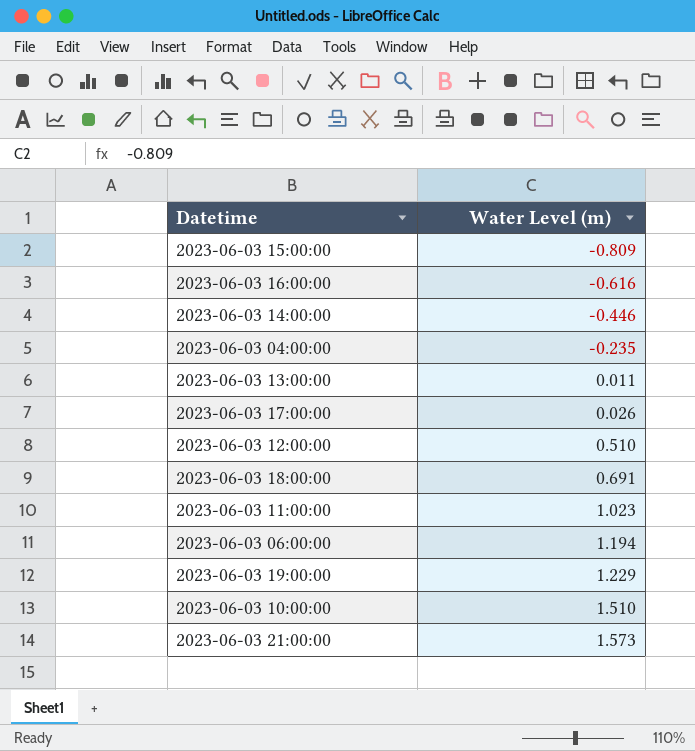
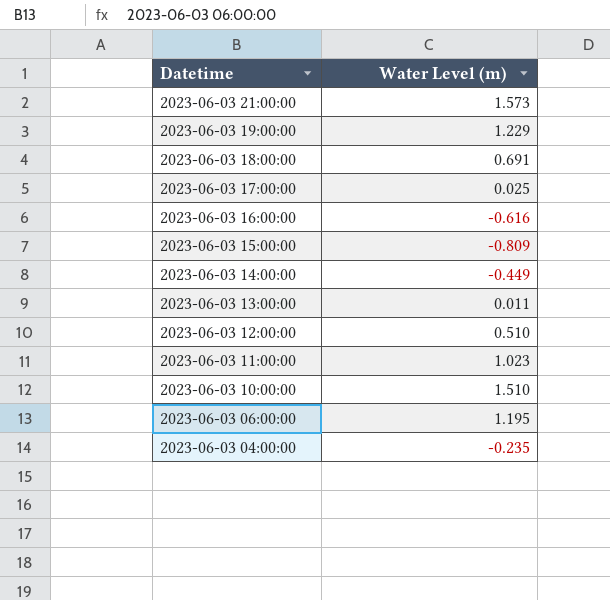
row order: Water Level (m) ascending -> Datetime descending
2023-06-03 17:00:00 | Water Level (m): 0.026 -> 0.025
2023-06-03 14:00:00 | Water Level (m): -0.446 -> -0.449
2023-06-03 06:00:00 | Water Level (m): 1.194 -> 1.195

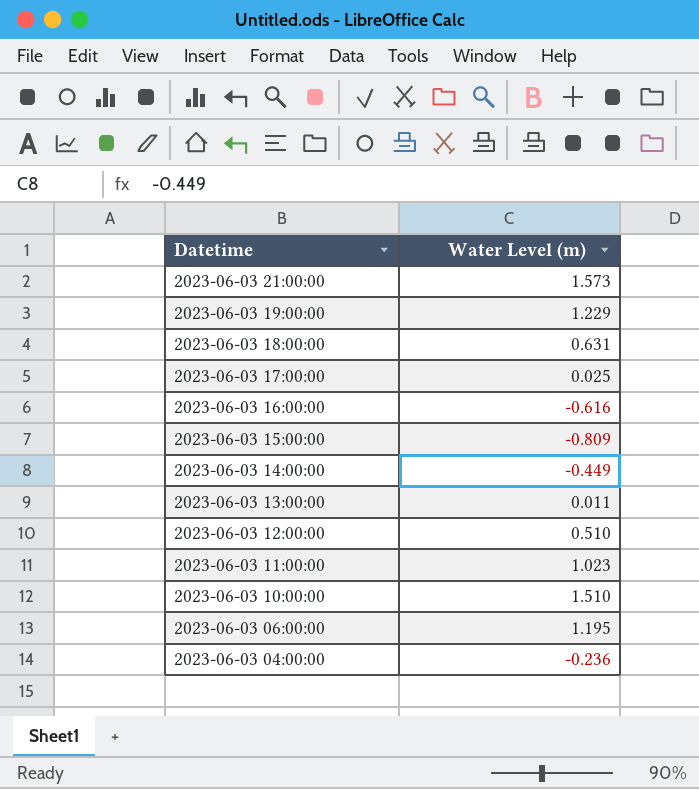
2023-06-03 18:00:00 | Water Level (m): 0.691 -> 0.631
2023-06-03 04:00:00 | Water Level (m): -0.235 -> -0.236

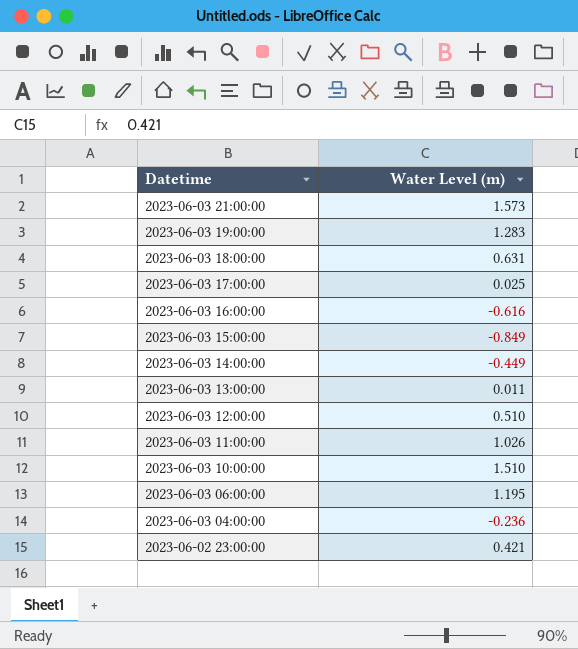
2023-06-03 19:00:00 | Water Level (m): 1.229 -> 1.283
2023-06-03 15:00:00 | Water Level (m): -0.809 -> -0.849
2023-06-03 11:00:00 | Water Level (m): 1.023 -> 1.026
row 2023-06-02 23:00:00: none -> 0.421

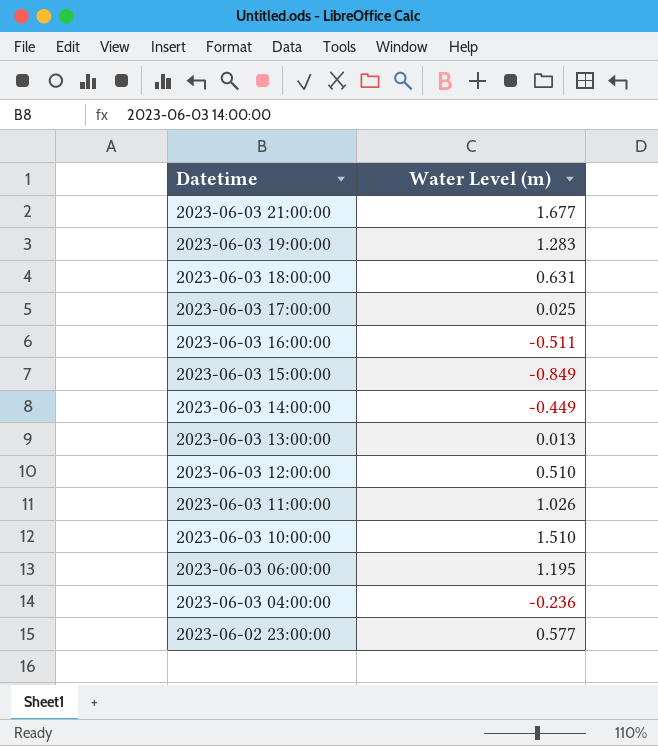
2023-06-03 21:00:00 | Water Level (m): 1.573 -> 1.677
2023-06-03 16:00:00 | Water Level (m): -0.616 -> -0.511
2023-06-03 13:00:00 | Water Level (m): 0.011 -> 0.013
2023-06-02 23:00:00 | Water Level (m): 0.421 -> 0.577

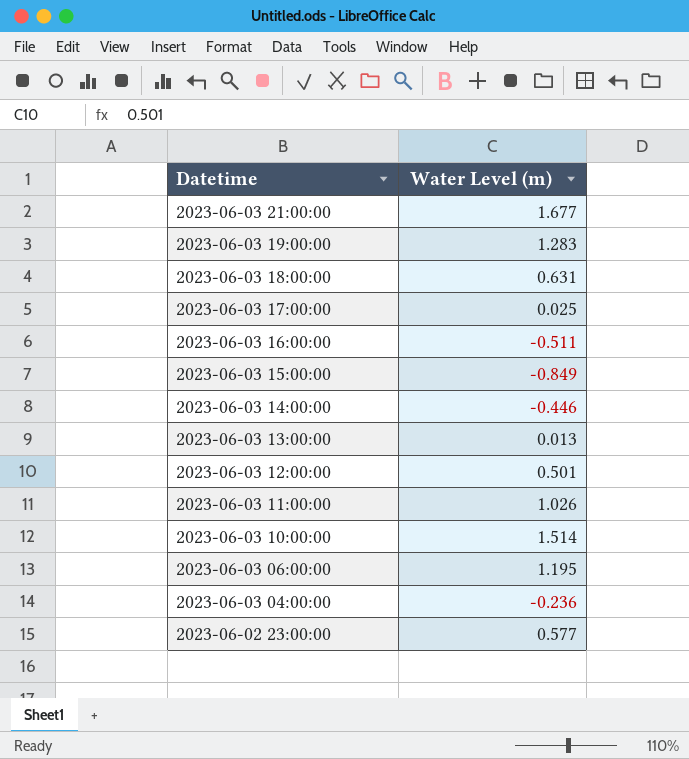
2023-06-03 14:00:00 | Water Level (m): -0.449 -> -0.446
2023-06-03 12:00:00 | Water Level (m): 0.510 -> 0.501
2023-06-03 10:00:00 | Water Level (m): 1.510 -> 1.514

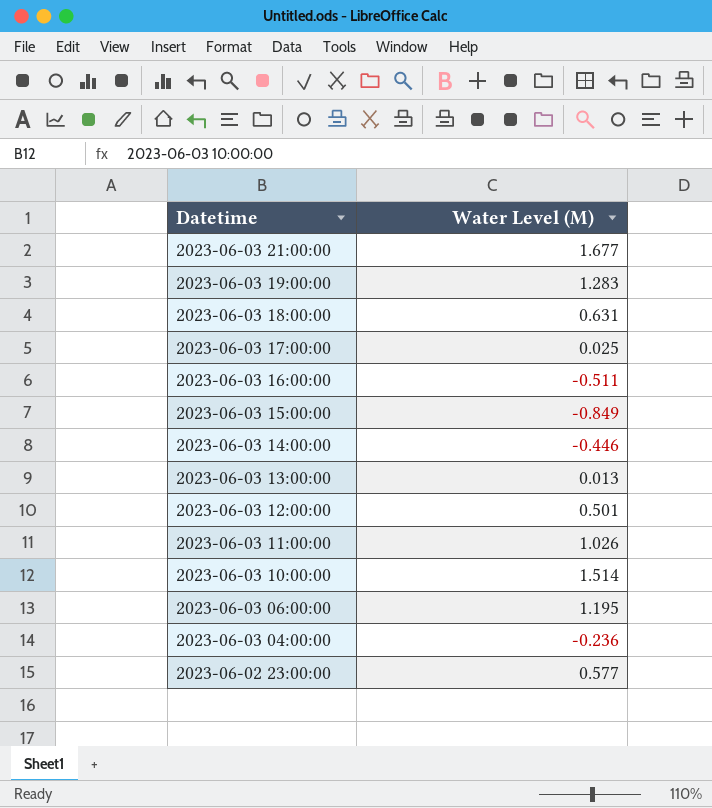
column name: Water Level (m) -> Water Level (M)

